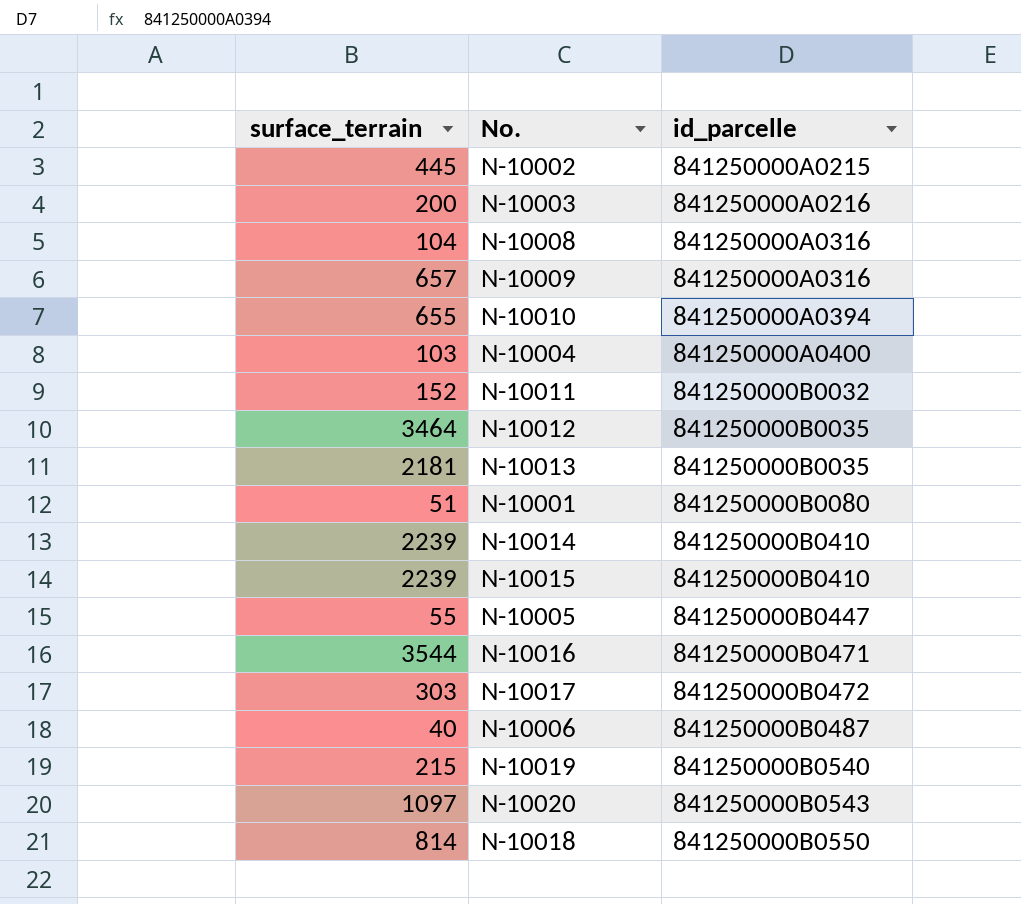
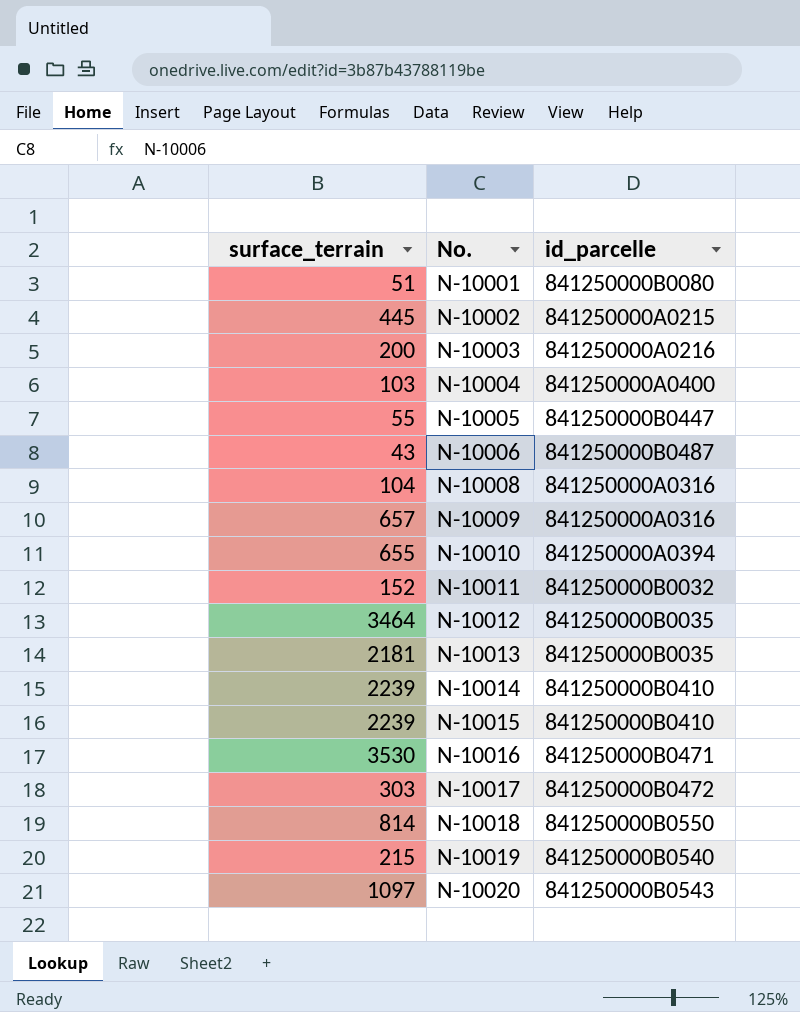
row order: id_parcelle ascending -> No. ascending
N-10006 | surface_terrain: 40 -> 43
N-10016 | surface_terrain: 3544 -> 3530

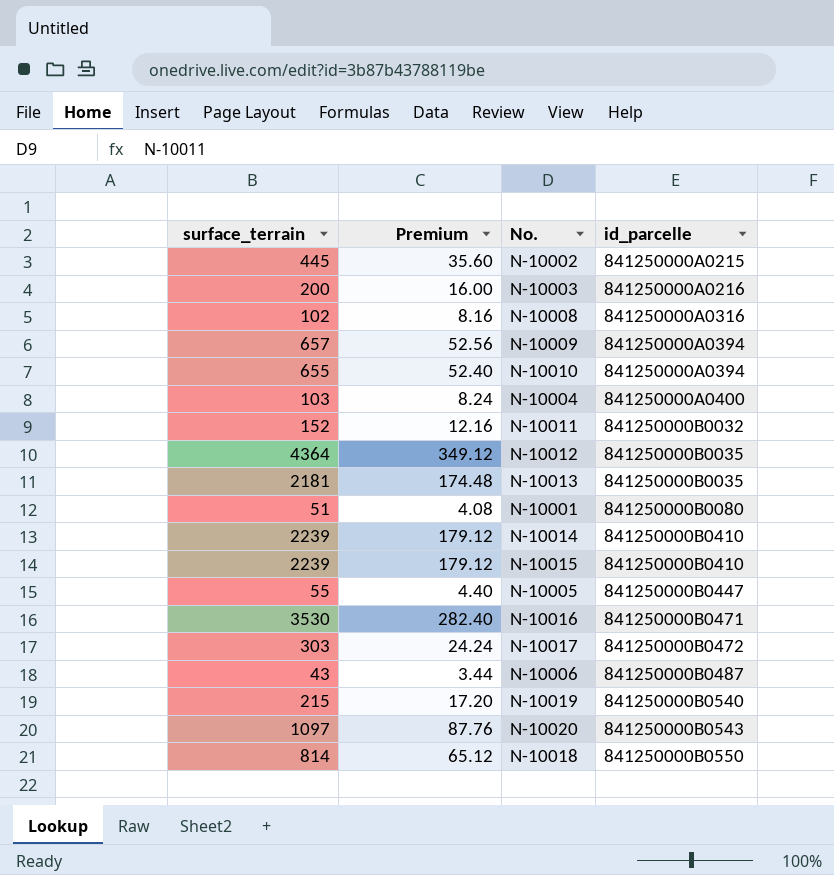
row order: No. ascending -> id_parcelle ascending
column Premium | formula: none -> [surface_terrain] * 0.08
N-10008 | surface_terrain: 104 -> 102
N-10009 | id_parcelle: 841250000A0316 -> 841250000A0394
N-10012 | surface_terrain: 3464 -> 4364

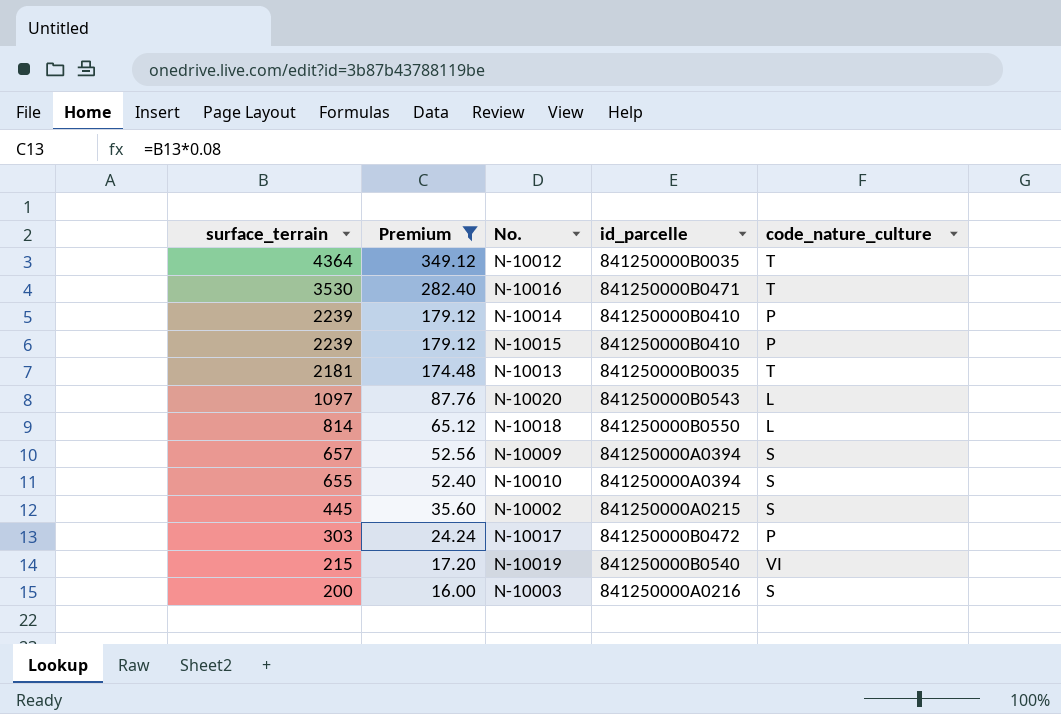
filter: none -> Premium >= 16.00
row order: id_parcelle ascending -> surface_terrain descending
column code_nature_culture | position: none -> 5

